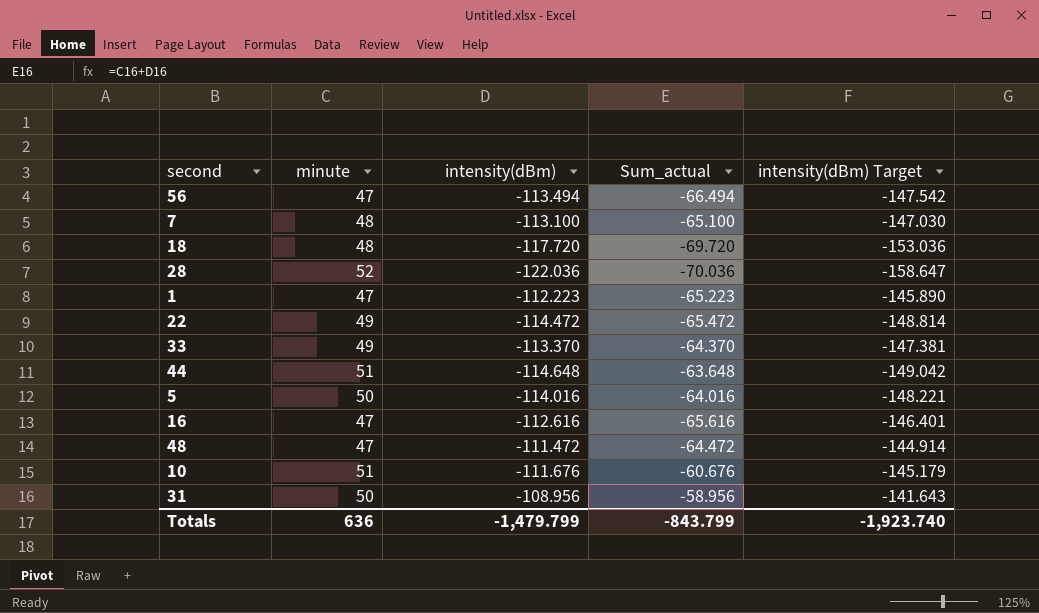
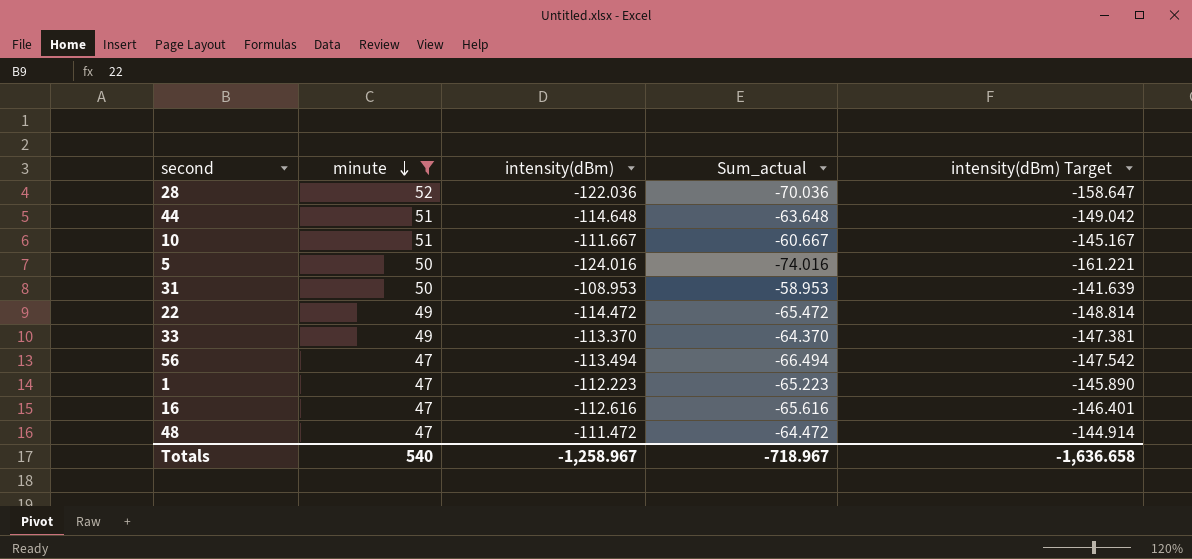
filter: none -> minute != 48
row order: none -> minute descending
10 | intensity(dBm): -111.676 -> -111.667
10 | Sum_actual: -60.676 -> -60.667
10 | intensity(dBm) Target: -145.179 -> -145.167
5 | intensity(dBm): -114.016 -> -124.016
5 | Sum_actual: -64.016 -> -74.016
5 | intensity(dBm) Target: -148.221 -> -161.221
31 | intensity(dBm): -108.956 -> -108.953
31 | Sum_actual: -58.956 -> -58.953
31 | intensity(dBm) Target: -141.643 -> -141.639
Totals | minute: 636 -> 540
Totals | intensity(dBm): -1,479.799 -> -1,258.967
Totals | Sum_actual: -843.799 -> -718.967
Totals | intensity(dBm) Target: -1,923.740 -> -1,636.658

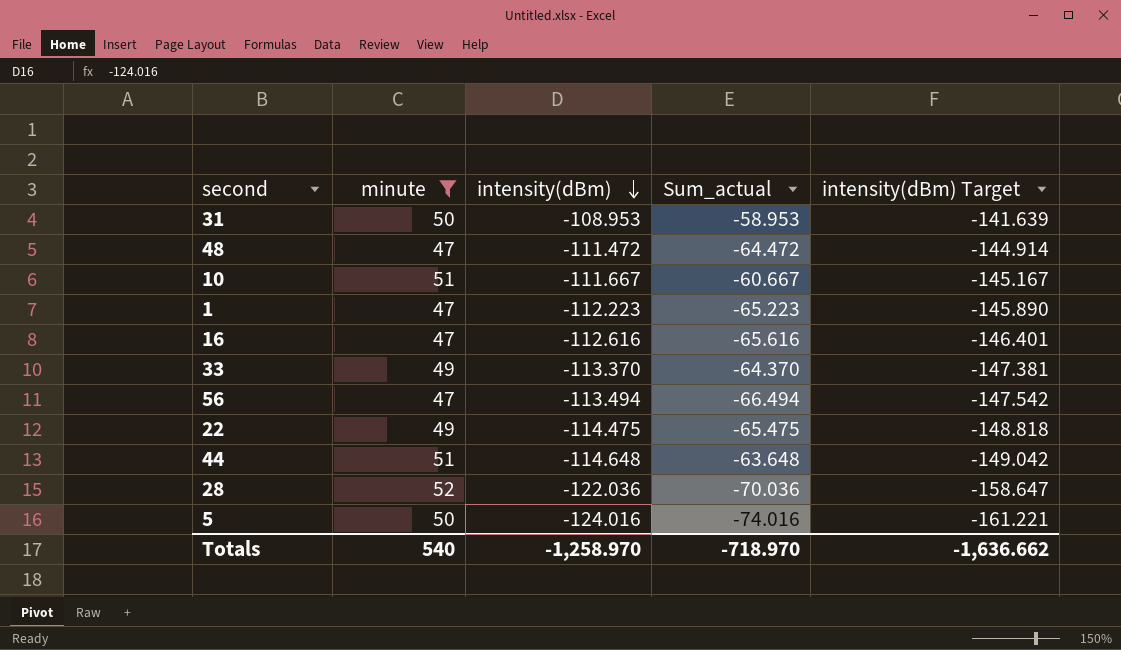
row order: minute descending -> intensity(dBm) descending
22 | intensity(dBm): -114.472 -> -114.475
22 | Sum_actual: -65.472 -> -65.475
22 | intensity(dBm) Target: -148.814 -> -148.818
Totals | intensity(dBm): -1,258.967 -> -1,258.970
Totals | Sum_actual: -718.967 -> -718.970
Totals | intensity(dBm) Target: -1,636.658 -> -1,636.662

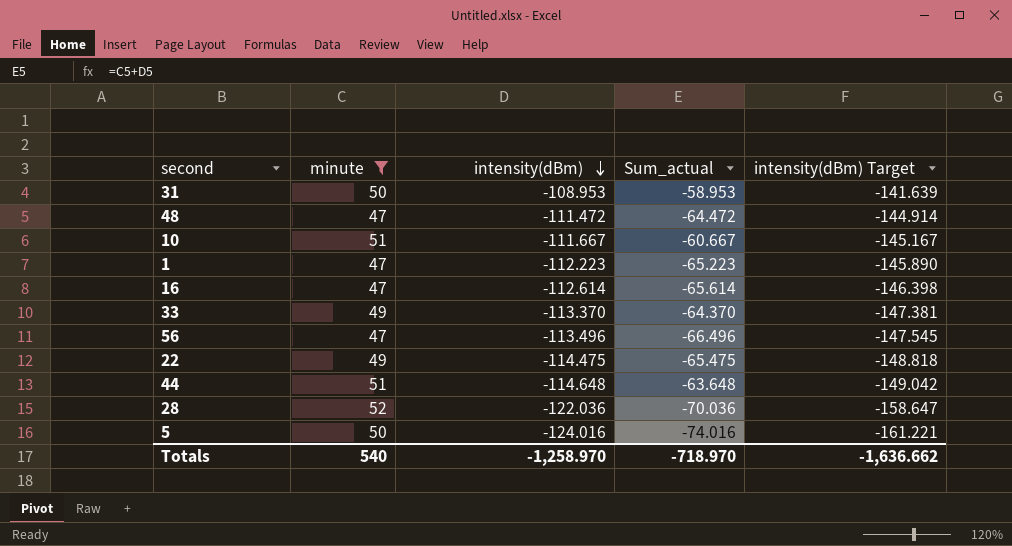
16 | intensity(dBm): -112.616 -> -112.614
16 | Sum_actual: -65.616 -> -65.614
16 | intensity(dBm) Target: -146.401 -> -146.398
56 | intensity(dBm): -113.494 -> -113.496
56 | Sum_actual: -66.494 -> -66.496
56 | intensity(dBm) Target: -147.542 -> -147.545

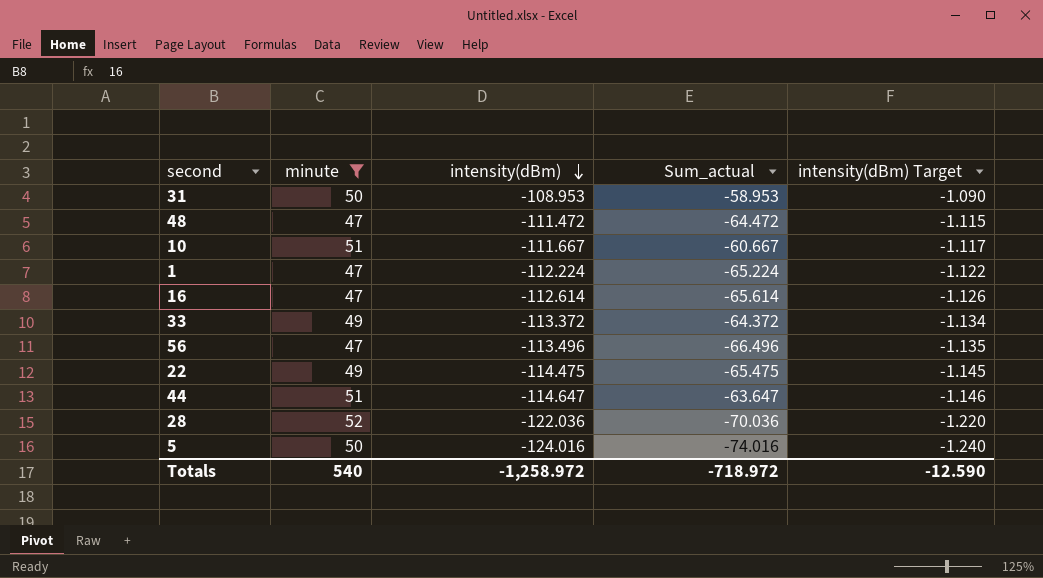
column intensity(dBm) Target | formula: [intensity(dBm)] * 1.3 -> [intensity(dBm)] * 0.01
1 | intensity(dBm): -112.223 -> -112.224
1 | Sum_actual: -65.223 -> -65.224
33 | intensity(dBm): -113.370 -> -113.372
33 | Sum_actual: -64.370 -> -64.372
44 | intensity(dBm): -114.648 -> -114.647
44 | Sum_actual: -63.648 -> -63.647
Totals | intensity(dBm): -1,258.970 -> -1,258.972
Totals | Sum_actual: -718.970 -> -718.972
Totals | intensity(dBm) Target: -1,636.662 -> -12.590

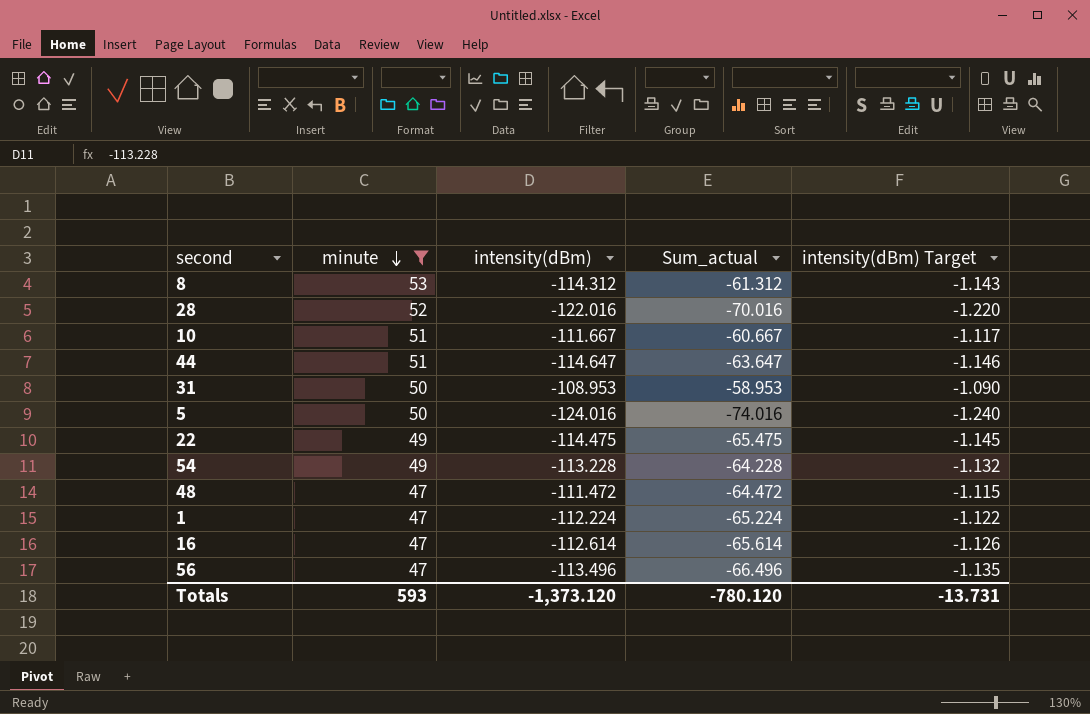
row order: intensity(dBm) descending -> minute descending
row 33: 49 | -113.372 | -64.372 | -1.134 -> none
row 8: none -> 53 | -114.312 | -61.312 | -1.143
28 | intensity(dBm): -122.036 -> -122.016
28 | Sum_actual: -70.036 -> -70.016
row 54: none -> 49 | -113.228 | -64.228 | -1.132
Totals | minute: 540 -> 593
Totals | intensity(dBm): -1,258.972 -> -1,373.120
Totals | Sum_actual: -718.972 -> -780.120
Totals | intensity(dBm) Target: -12.590 -> -13.731

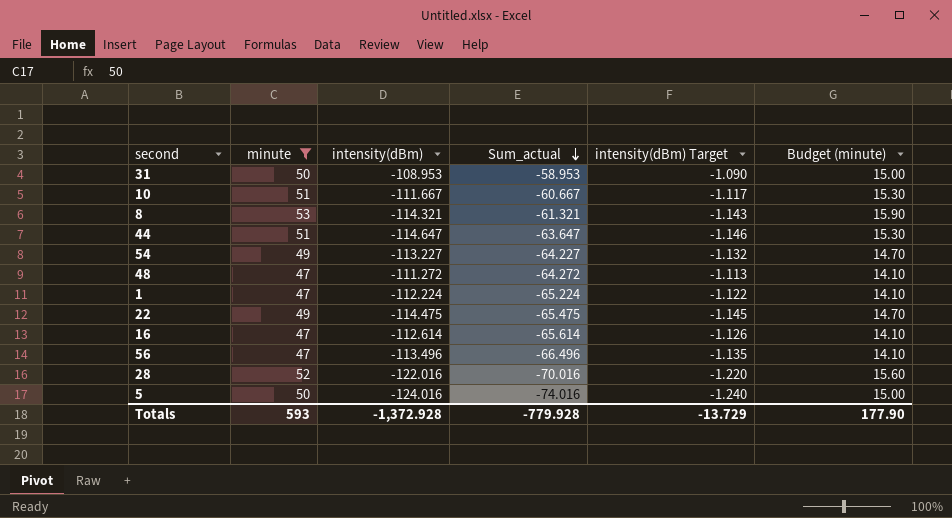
row order: minute descending -> Sum_actual descending
column Budget (minute) | formula: none -> [minute] * 0.3
8 | intensity(dBm): -114.312 -> -114.321
8 | Sum_actual: -61.312 -> -61.321
54 | intensity(dBm): -113.228 -> -113.227
54 | Sum_actual: -64.228 -> -64.227
48 | intensity(dBm): -111.472 -> -111.272
48 | Sum_actual: -64.472 -> -64.272
48 | intensity(dBm) Target: -1.115 -> -1.113
Totals | intensity(dBm): -1,373.120 -> -1,372.928
Totals | Sum_actual: -780.120 -> -779.928
Totals | intensity(dBm) Target: -13.731 -> -13.729

